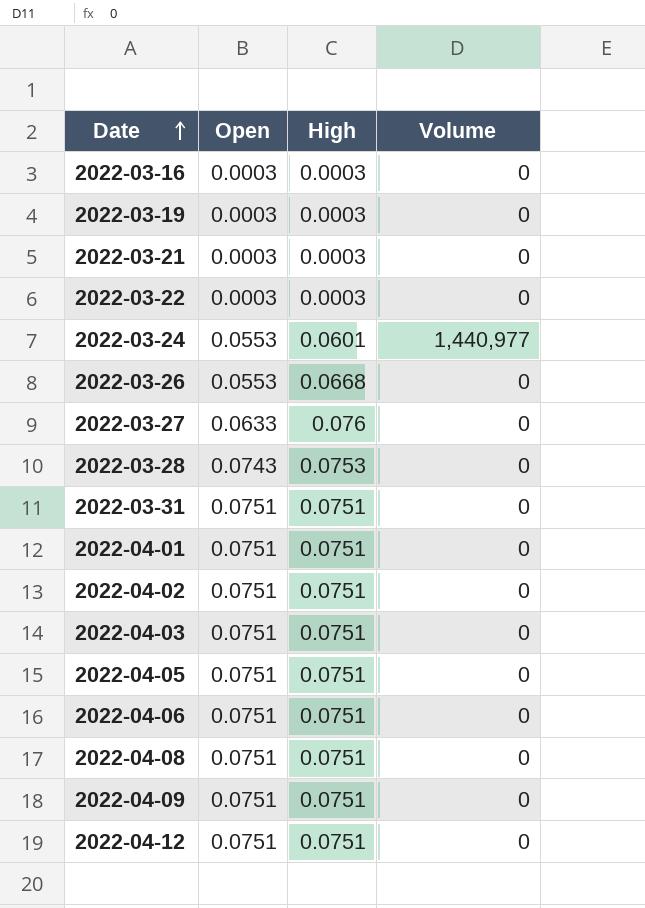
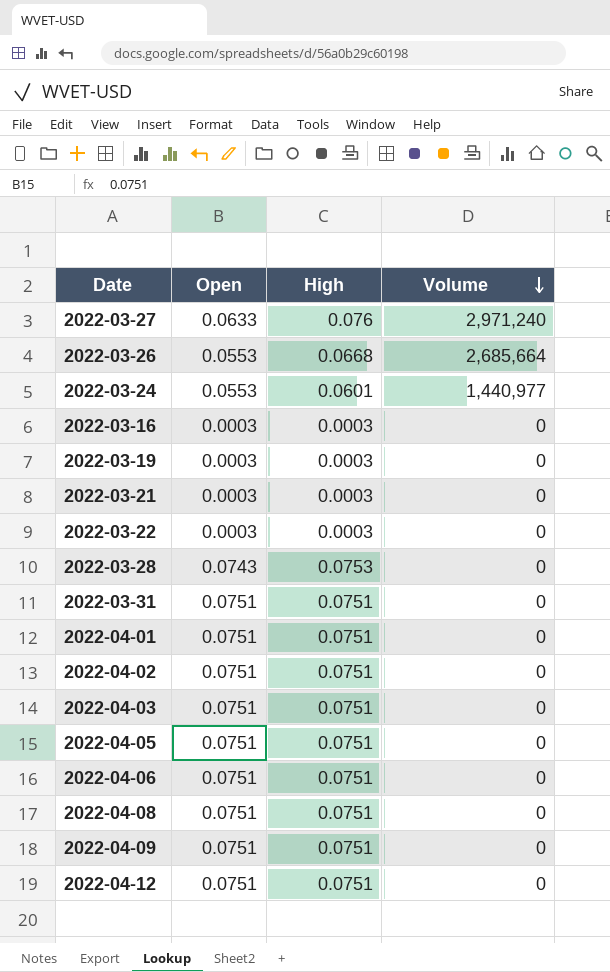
row order: Date ascending -> Volume descending
2022-03-27 | Volume: 0 -> 2,971,240
2022-03-26 | Volume: 0 -> 2,685,664

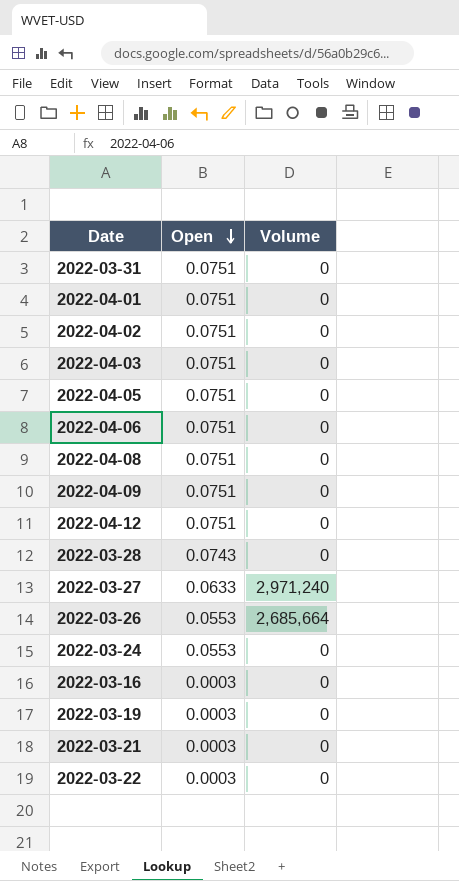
row order: Volume descending -> Open descending
column High | position: 3 -> none
2022-03-24 | Volume: 1,440,977 -> 0

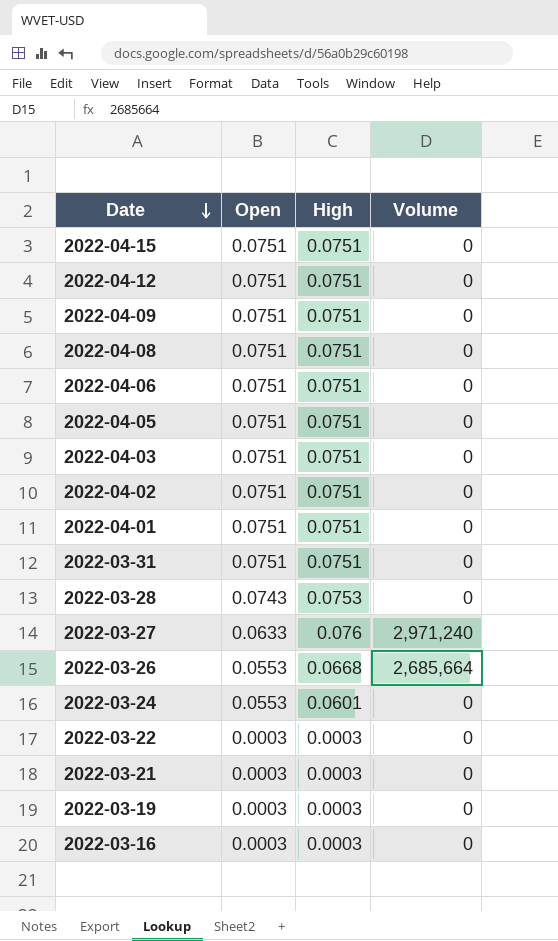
row order: Open descending -> Date descending
column High | position: none -> 3
row 2022-04-15: none -> 0.0751 | 0.0751 | 0

